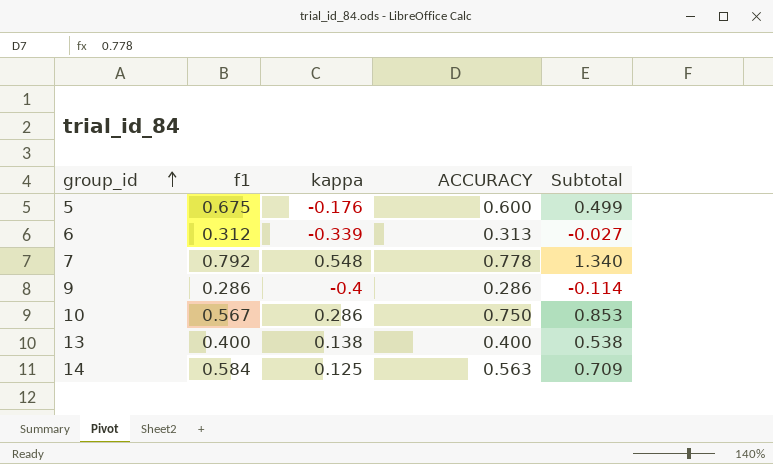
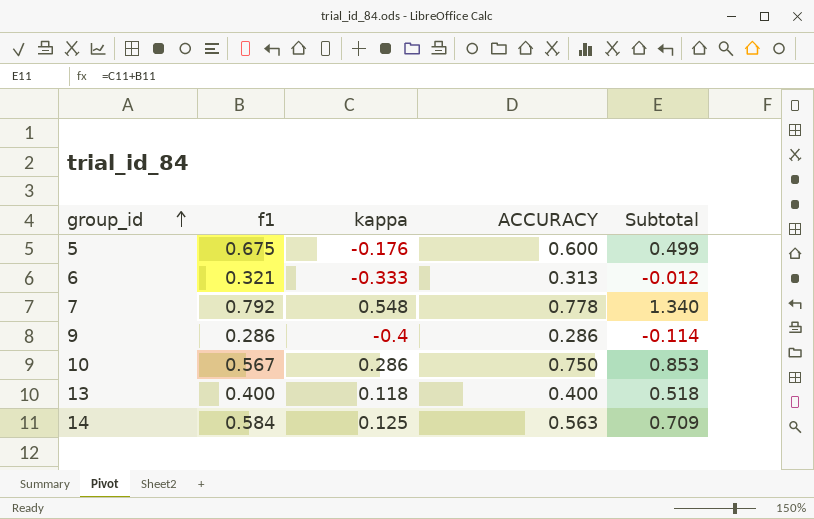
6 | f1: 0.312 -> 0.321
6 | kappa: -0.339 -> -0.333
6 | Subtotal: -0.027 -> -0.012
13 | kappa: 0.138 -> 0.118
13 | Subtotal: 0.538 -> 0.518

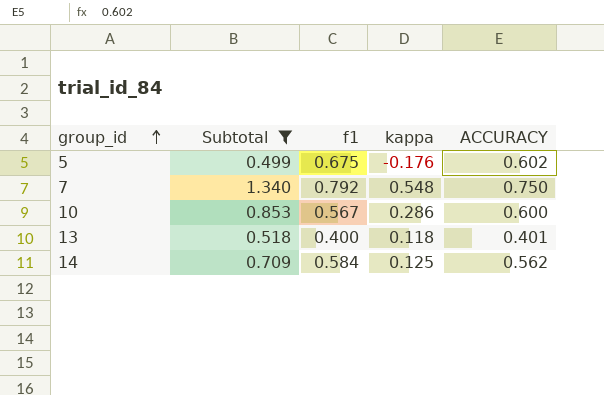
filter: none -> Subtotal >= 0.499
column Subtotal | position: 5 -> 2
5 | ACCURACY: 0.600 -> 0.602
7 | ACCURACY: 0.778 -> 0.750
10 | ACCURACY: 0.750 -> 0.600
13 | ACCURACY: 0.400 -> 0.401
14 | ACCURACY: 0.563 -> 0.562

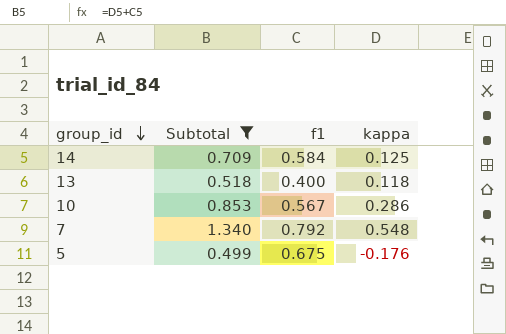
row order: group_id ascending -> group_id descending
column ACCURACY | position: 5 -> none

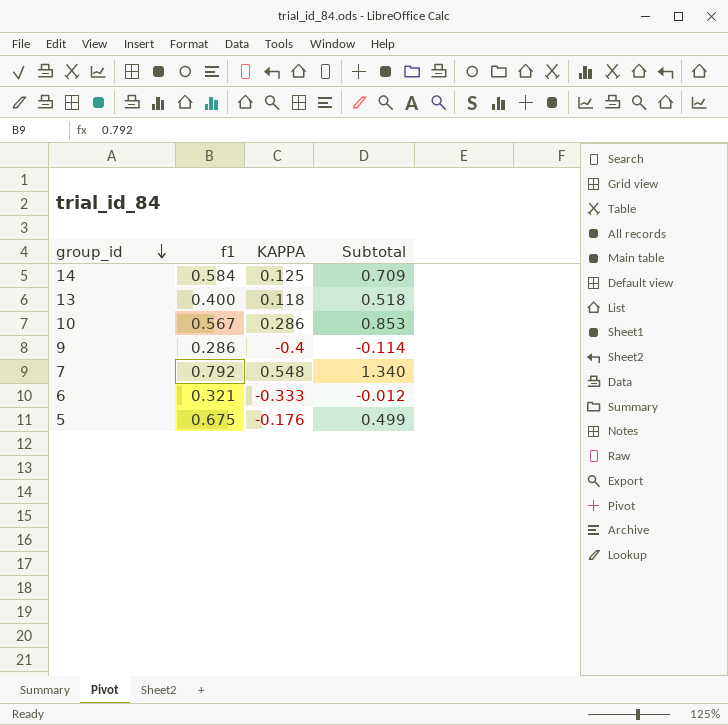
filter: Subtotal >= 0.499 -> none
column name: kappa -> KAPPA
column Subtotal | position: 2 -> 4

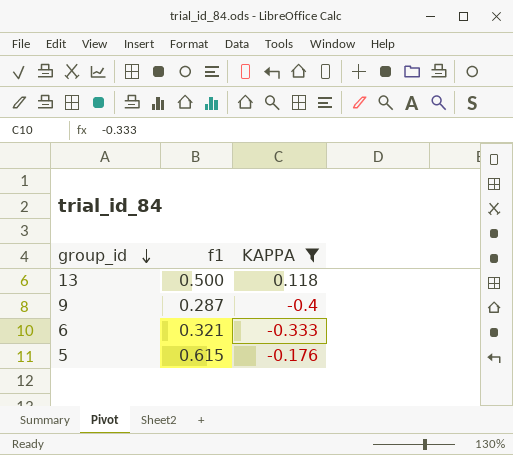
filter: none -> KAPPA <= 0.118
column Subtotal | formula: [f1] + [KAPPA] -> none
13 | f1: 0.400 -> 0.500
9 | f1: 0.286 -> 0.287
5 | f1: 0.675 -> 0.615

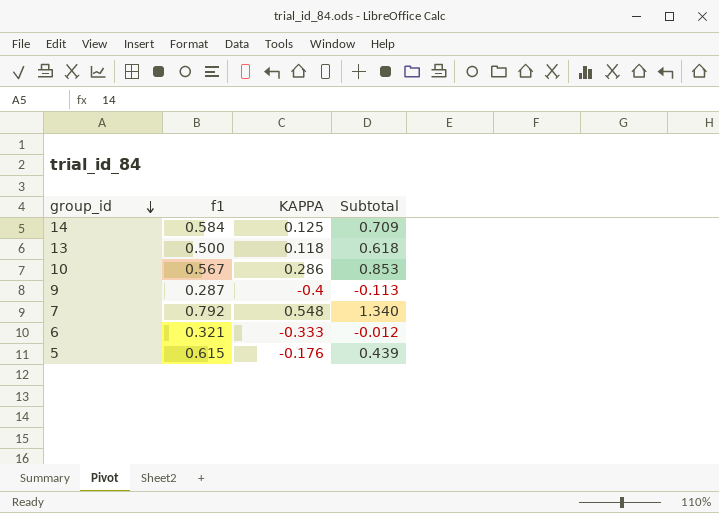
filter: KAPPA <= 0.118 -> none
column Subtotal | formula: none -> [f1] + [KAPPA]

